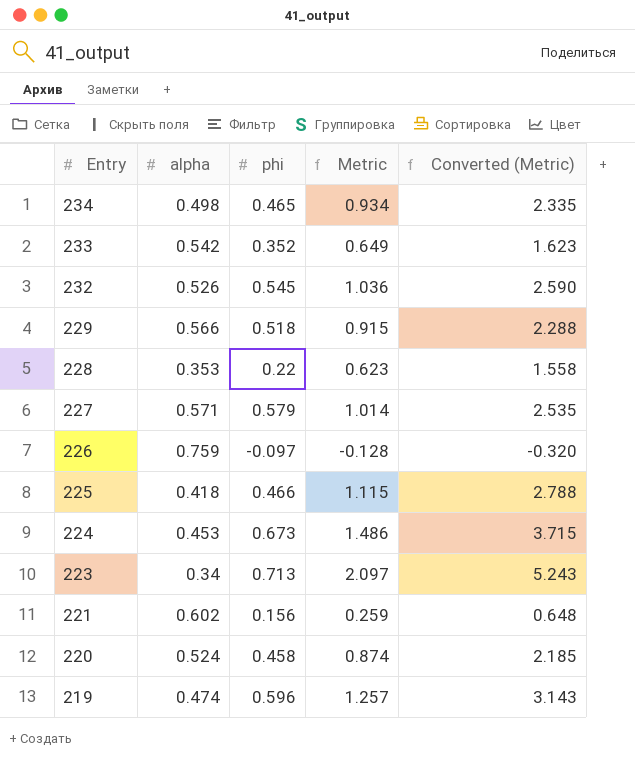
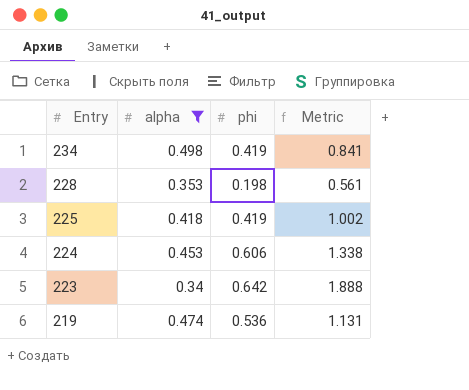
filter: none -> alpha <= 0.498
column Converted (Metric) | formula: [Metric] * 2.5 -> none
234 | phi: 0.465 -> 0.419
234 | Metric: 0.934 -> 0.841
228 | phi: 0.22 -> 0.198
228 | Metric: 0.623 -> 0.561
225 | phi: 0.466 -> 0.419
225 | Metric: 1.115 -> 1.002
224 | phi: 0.673 -> 0.606
224 | Metric: 1.486 -> 1.338
223 | phi: 0.713 -> 0.642
223 | Metric: 2.097 -> 1.888
219 | phi: 0.596 -> 0.536
219 | Metric: 1.257 -> 1.131

